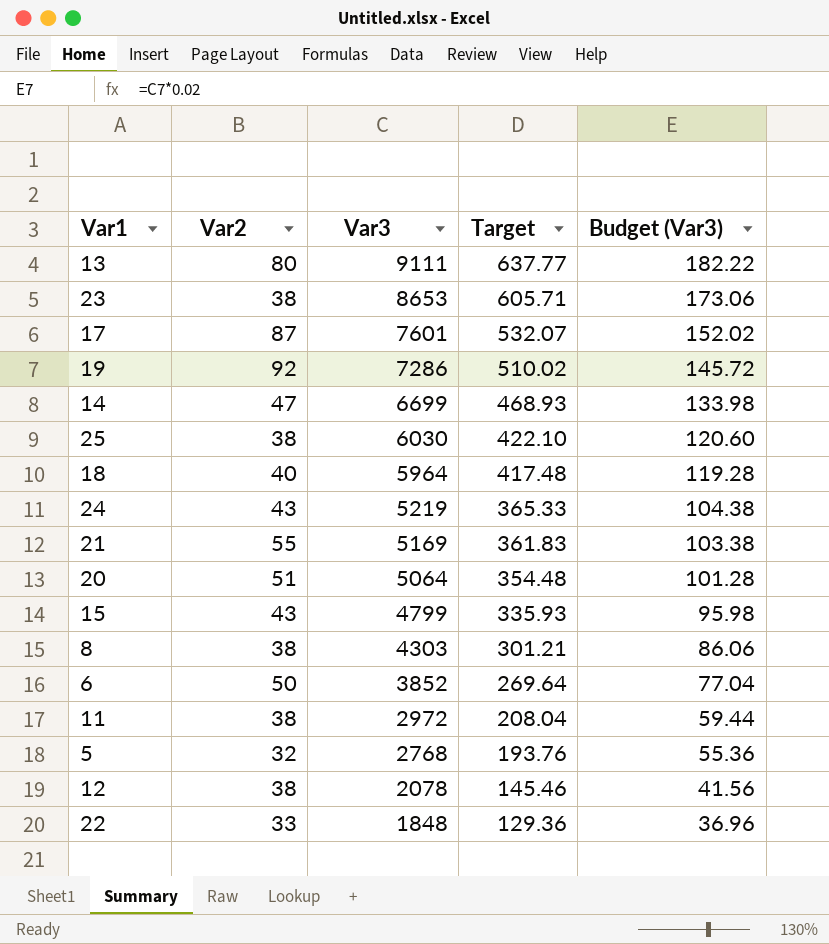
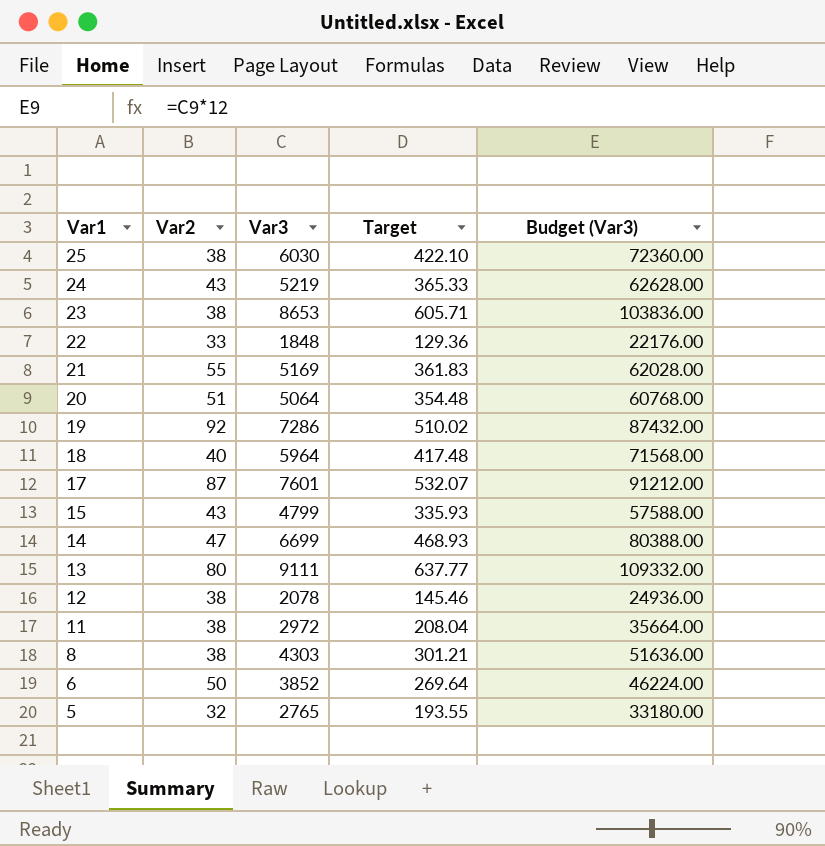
row order: Var3 descending -> Var1 descending
column Budget (Var3) | formula: [Var3] * 0.02 -> [Var3] * 12
5 | Var3: 2768 -> 2765
5 | Target: 193.76 -> 193.55

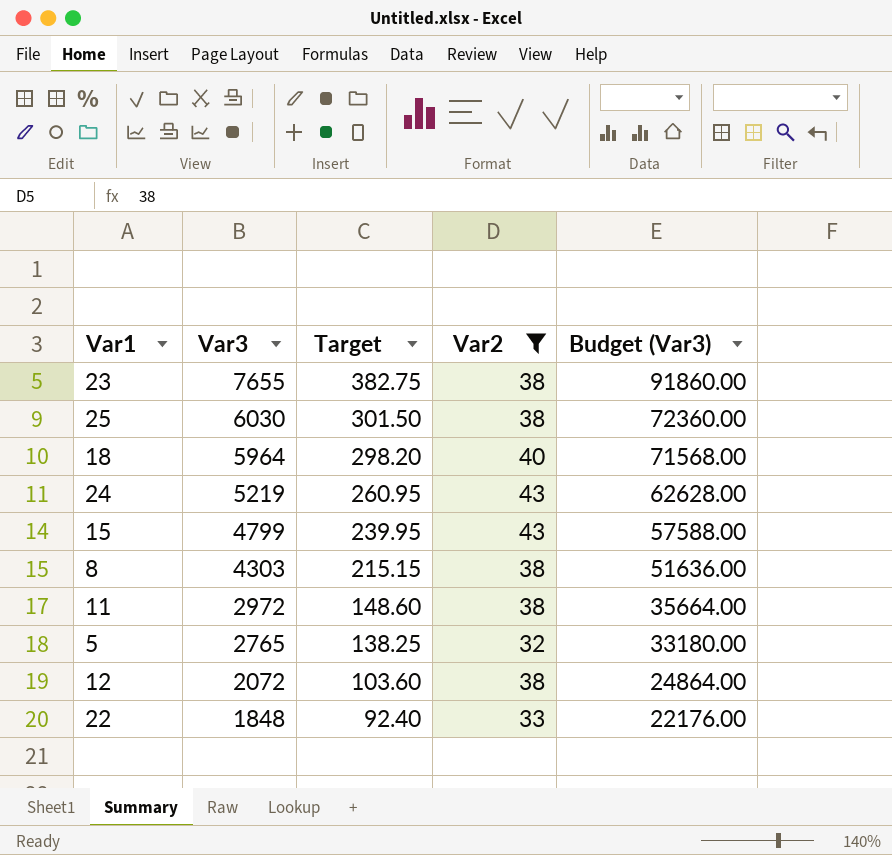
filter: none -> Var2 <= 43
row order: Var1 descending -> Var3 descending
column Target | formula: [Var3] * 0.07 -> [Var3] * 0.05
column Var2 | position: 2 -> 4
23 | Var3: 8653 -> 7655
23 | Budget (Var3): 103836.00 -> 91860.00
12 | Var3: 2078 -> 2072
12 | Budget (Var3): 24936.00 -> 24864.00

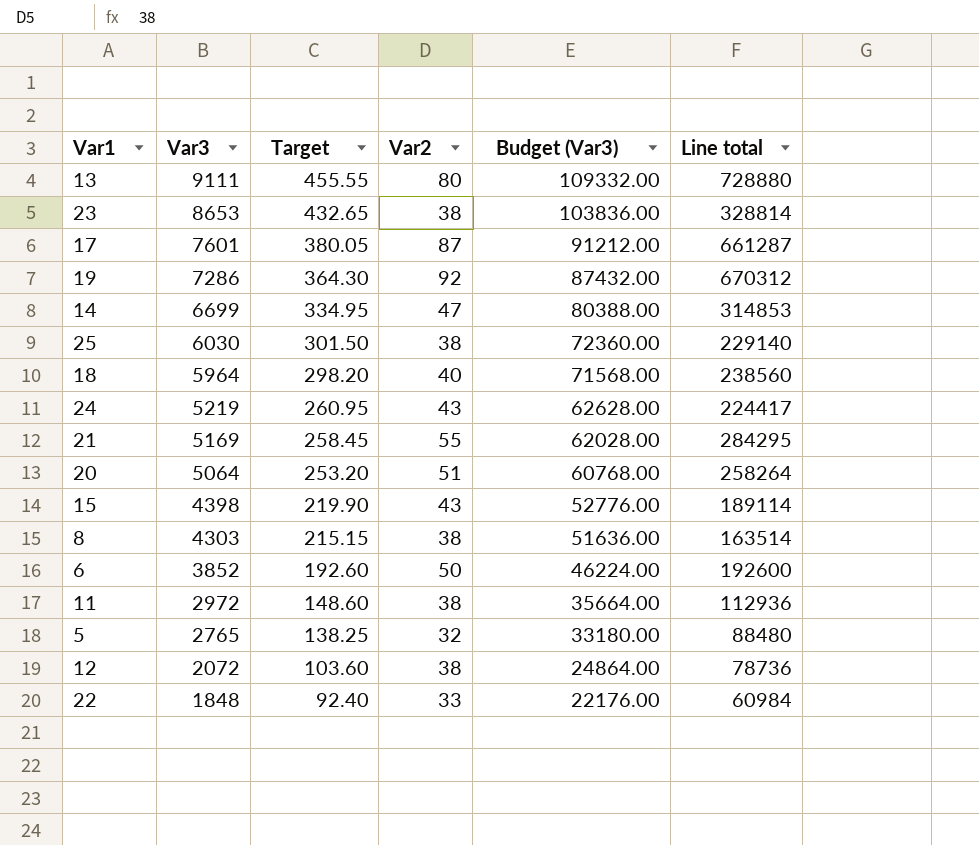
filter: Var2 <= 43 -> none
column Line total | formula: none -> [Var3] * [Var2]
23 | Var3: 7655 -> 8653
23 | Target: 382.75 -> 432.65
23 | Budget (Var3): 91860.00 -> 103836.00
15 | Var3: 4799 -> 4398
15 | Target: 239.95 -> 219.90
15 | Budget (Var3): 57588.00 -> 52776.00

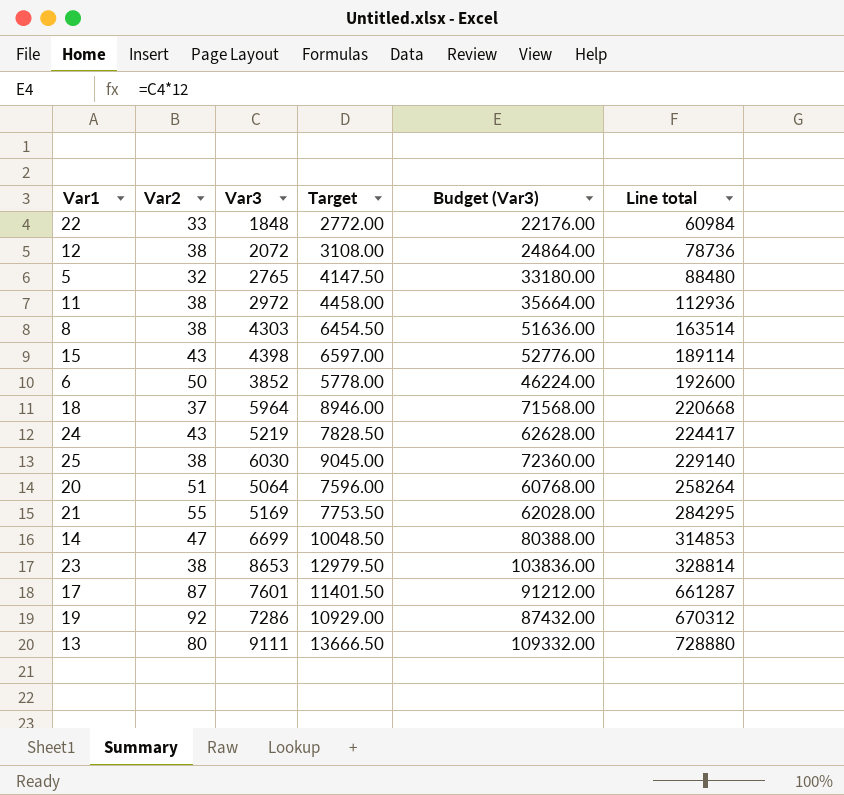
row order: Var3 descending -> Line total ascending
column Var2 | position: 4 -> 2
column Target | formula: [Var3] * 0.05 -> [Var3] * 1.5
18 | Var2: 40 -> 37
18 | Line total: 238560 -> 220668

